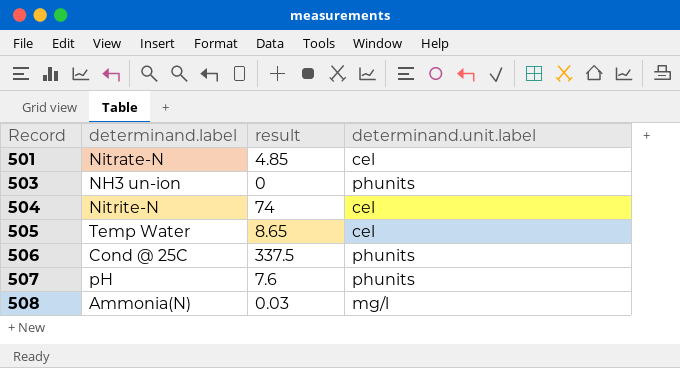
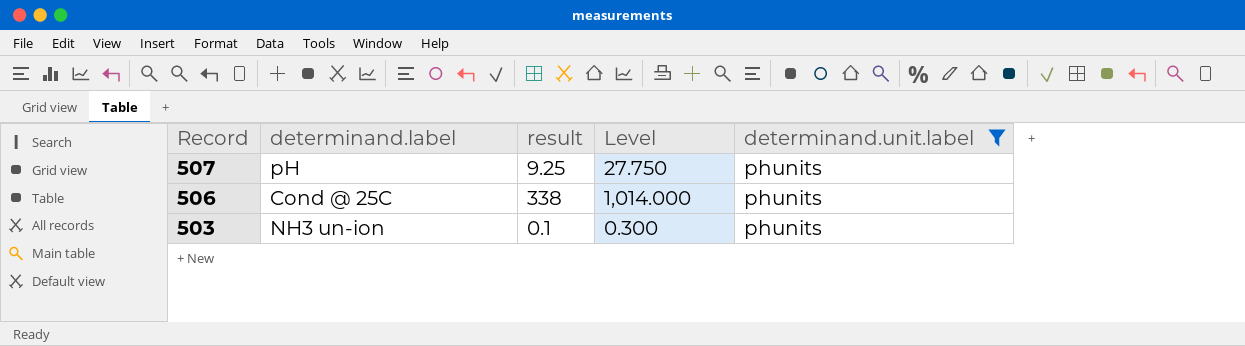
filter: none -> determinand.unit.label = phunits
row order: Record ascending -> Record descending
column Level | formula: none -> [result] * 3
507 | result: 7.6 -> 9.25
506 | result: 337.5 -> 338
503 | result: 0 -> 0.1

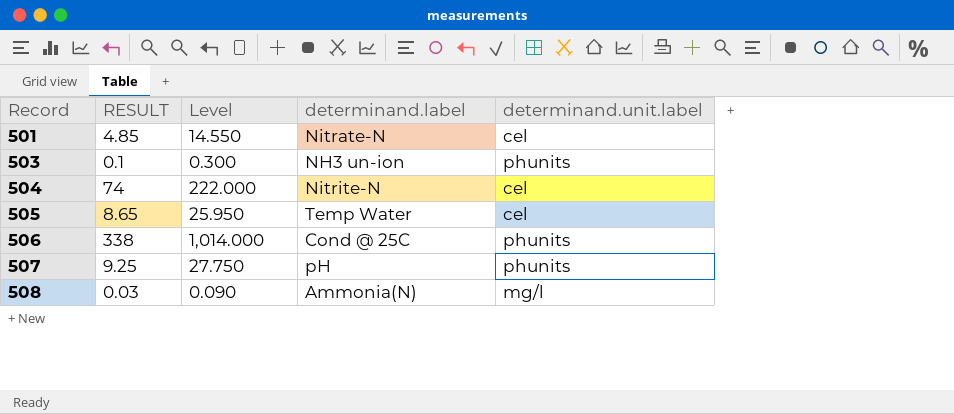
filter: determinand.unit.label = phunits -> none
row order: Record descending -> Record ascending
column name: result -> RESULT
column determinand.label | position: 2 -> 4

